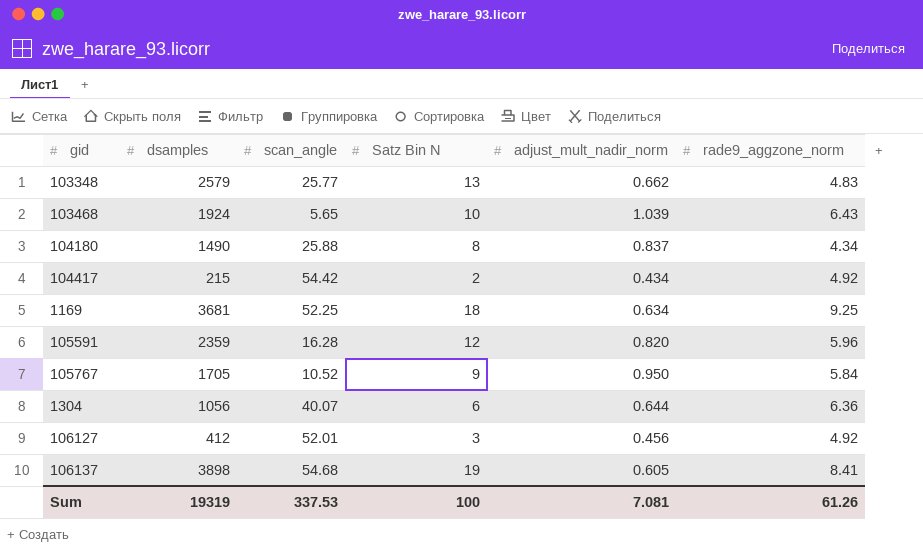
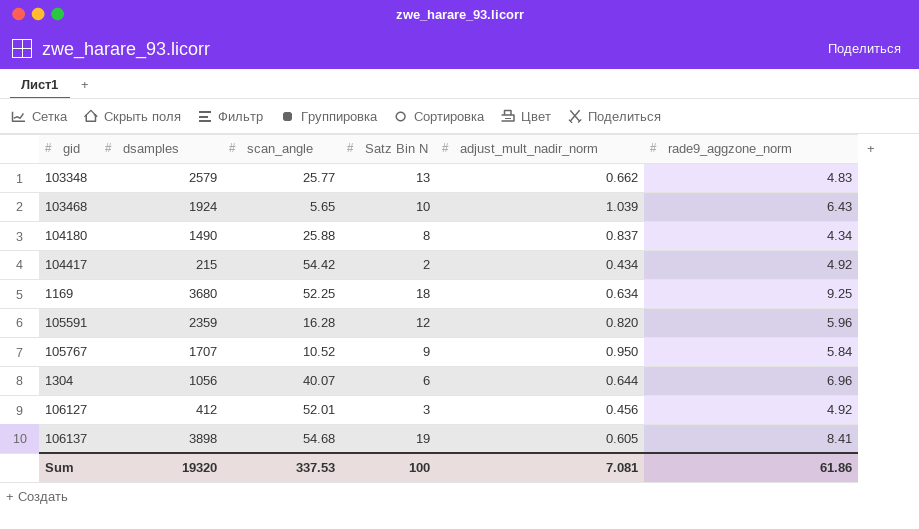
1169 | dsamples: 3681 -> 3680
105767 | dsamples: 1705 -> 1707
1304 | rade9_aggzone_norm: 6.36 -> 6.96
Sum | dsamples: 19319 -> 19320
Sum | rade9_aggzone_norm: 61.26 -> 61.86

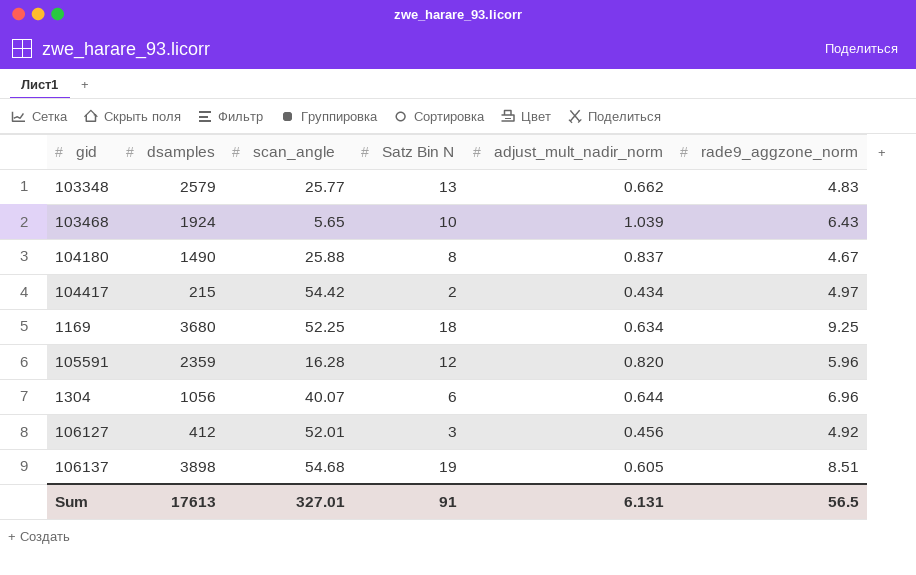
row 105767: 1707 | 10.52 | 9 | 0.950 | 5.84 -> none
104180 | rade9_aggzone_norm: 4.34 -> 4.67
104417 | rade9_aggzone_norm: 4.92 -> 4.97
106137 | rade9_aggzone_norm: 8.41 -> 8.51
Sum | dsamples: 19320 -> 17613
Sum | scan_angle: 337.53 -> 327.01
Sum | Satz Bin N: 100 -> 91
Sum | adjust_mult_nadir_norm: 7.081 -> 6.131
Sum | rade9_aggzone_norm: 61.86 -> 56.5

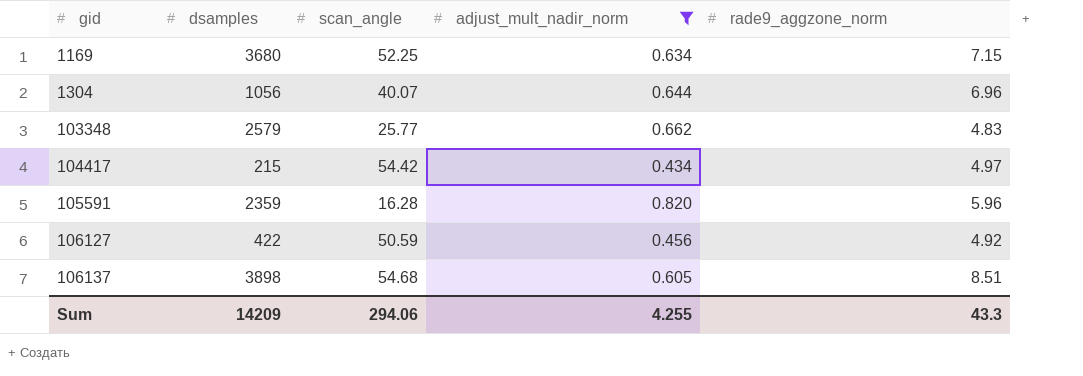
filter: none -> adjust_mult_nadir_norm <= 0.820
row order: none -> gid ascending
column Satz Bin N | position: 4 -> none
1169 | rade9_aggzone_norm: 9.25 -> 7.15
106127 | dsamples: 412 -> 422
106127 | scan_angle: 52.01 -> 50.59
Sum | dsamples: 17613 -> 14209
Sum | scan_angle: 327.01 -> 294.06
Sum | adjust_mult_nadir_norm: 6.131 -> 4.255
Sum | rade9_aggzone_norm: 56.5 -> 43.3

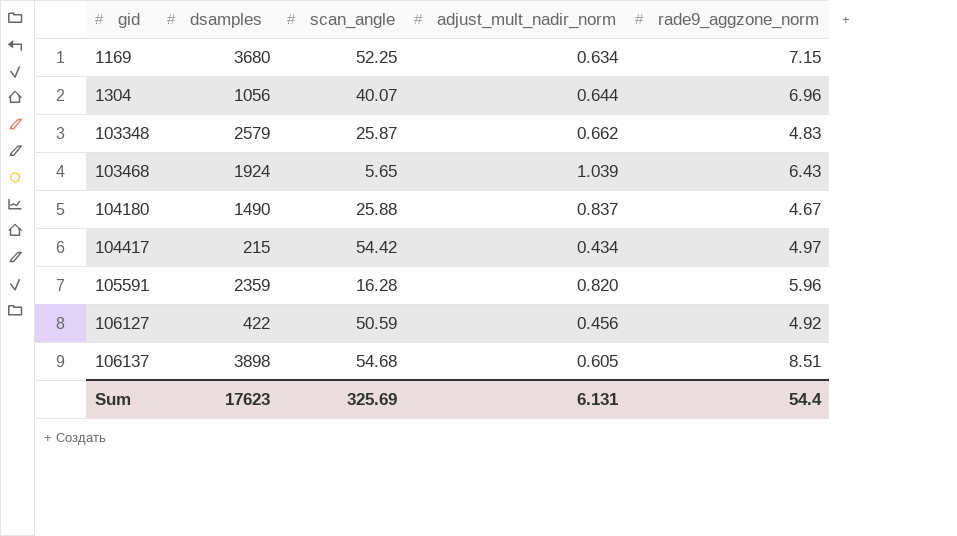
filter: adjust_mult_nadir_norm <= 0.820 -> none
103348 | scan_angle: 25.77 -> 25.87
Sum | dsamples: 14209 -> 17623
Sum | scan_angle: 294.06 -> 325.69
Sum | adjust_mult_nadir_norm: 4.255 -> 6.131
Sum | rade9_aggzone_norm: 43.3 -> 54.4

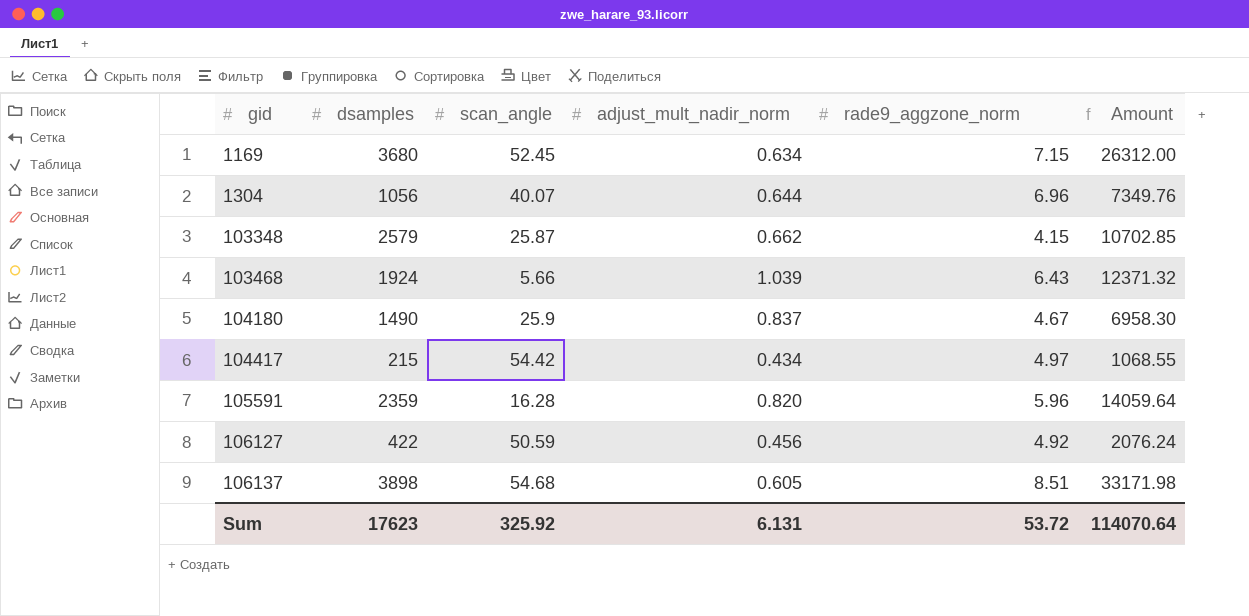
column Amount | formula: none -> [dsamples] * [rade9_aggzone_norm]
1169 | scan_angle: 52.25 -> 52.45
103348 | rade9_aggzone_norm: 4.83 -> 4.15
103468 | scan_angle: 5.65 -> 5.66
104180 | scan_angle: 25.88 -> 25.9
Sum | scan_angle: 325.69 -> 325.92
Sum | rade9_aggzone_norm: 54.4 -> 53.72

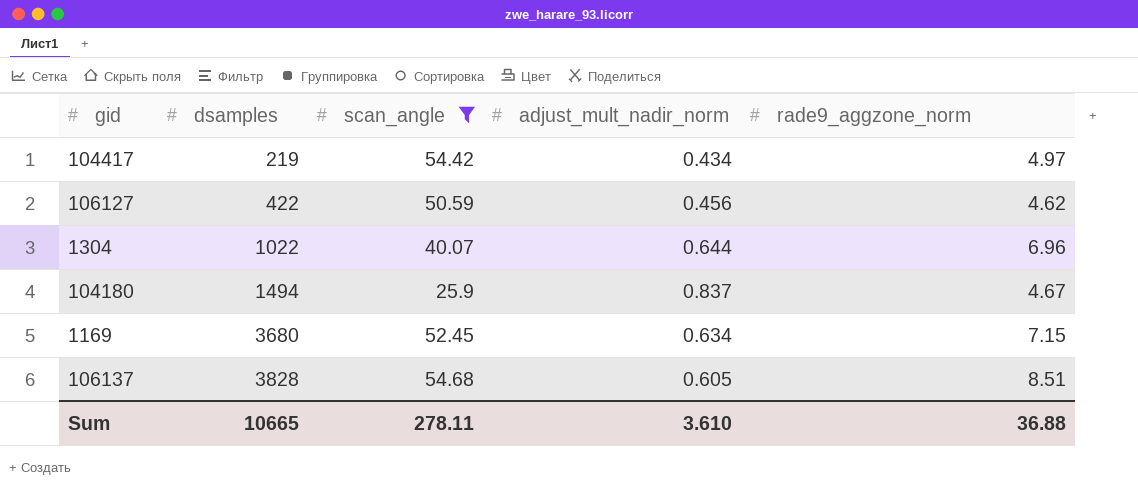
filter: none -> scan_angle >= 25.9
row order: gid ascending -> dsamples ascending
column Amount | formula: [dsamples] * [rade9_aggzone_norm] -> none
104417 | dsamples: 215 -> 219
106127 | rade9_aggzone_norm: 4.92 -> 4.62
1304 | dsamples: 1056 -> 1022
104180 | dsamples: 1490 -> 1494
106137 | dsamples: 3898 -> 3828
Sum | dsamples: 17623 -> 10665
Sum | scan_angle: 325.92 -> 278.11
Sum | adjust_mult_nadir_norm: 6.131 -> 3.610
Sum | rade9_aggzone_norm: 53.72 -> 36.88

